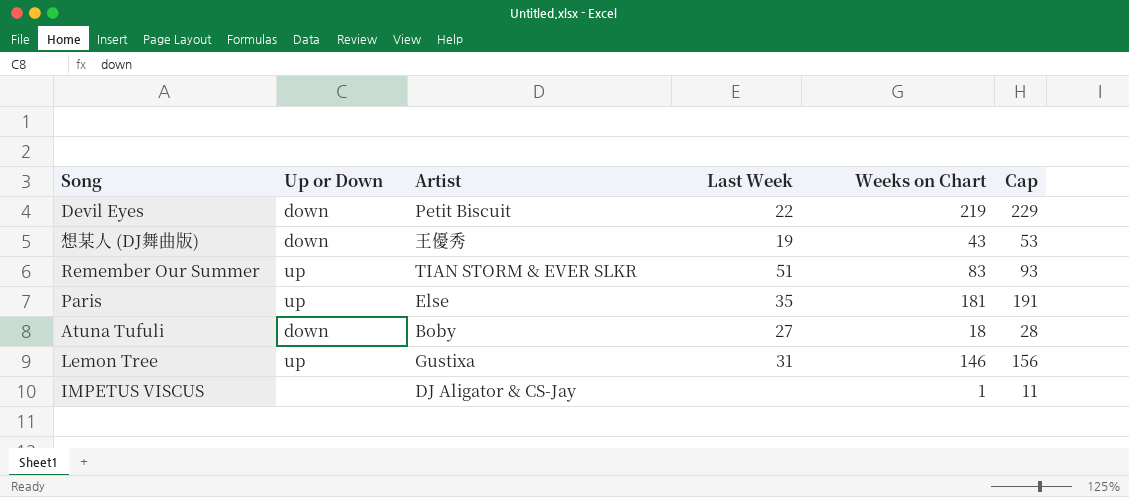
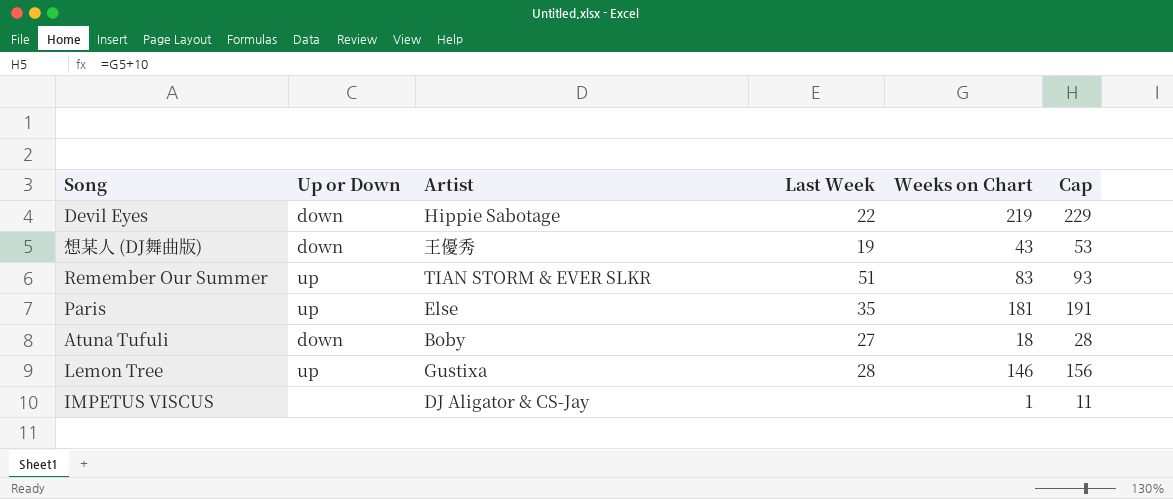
Devil Eyes | Artist: Petit Biscuit -> Hippie Sabotage
Lemon Tree | Last Week: 31 -> 28

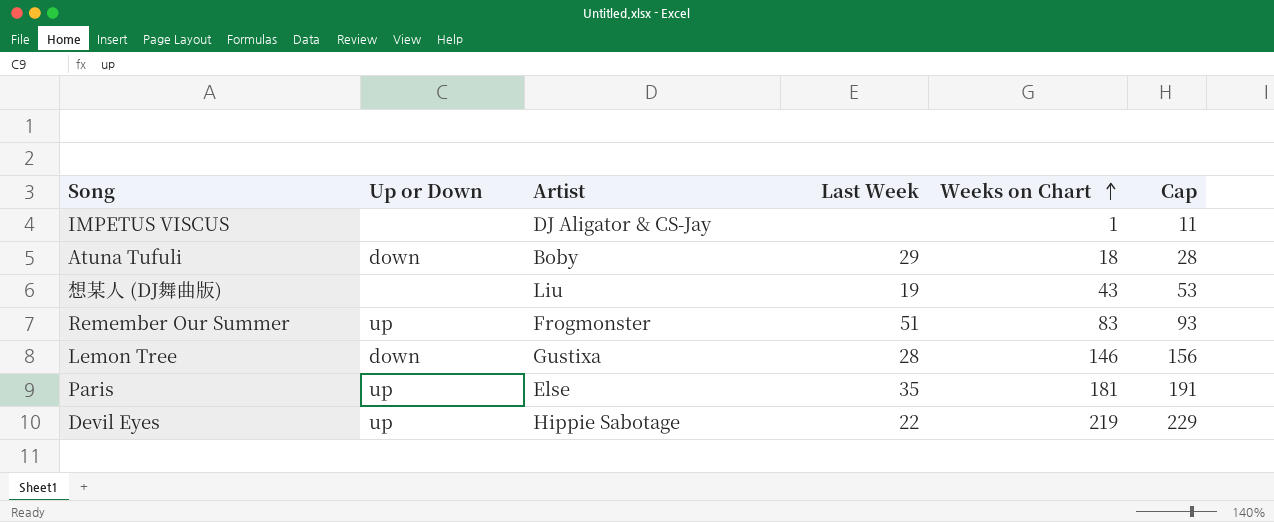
row order: none -> Weeks on Chart ascending
Atuna Tufuli | Last Week: 27 -> 29
想某人 (DJ舞曲版) | Up or Down: down -> none
想某人 (DJ舞曲版) | Artist: 王優秀 -> Liu
Remember Our Summer | Artist: TIAN STORM & EVER SLKR -> Frogmonster
Lemon Tree | Up or Down: up -> down
Devil Eyes | Up or Down: down -> up

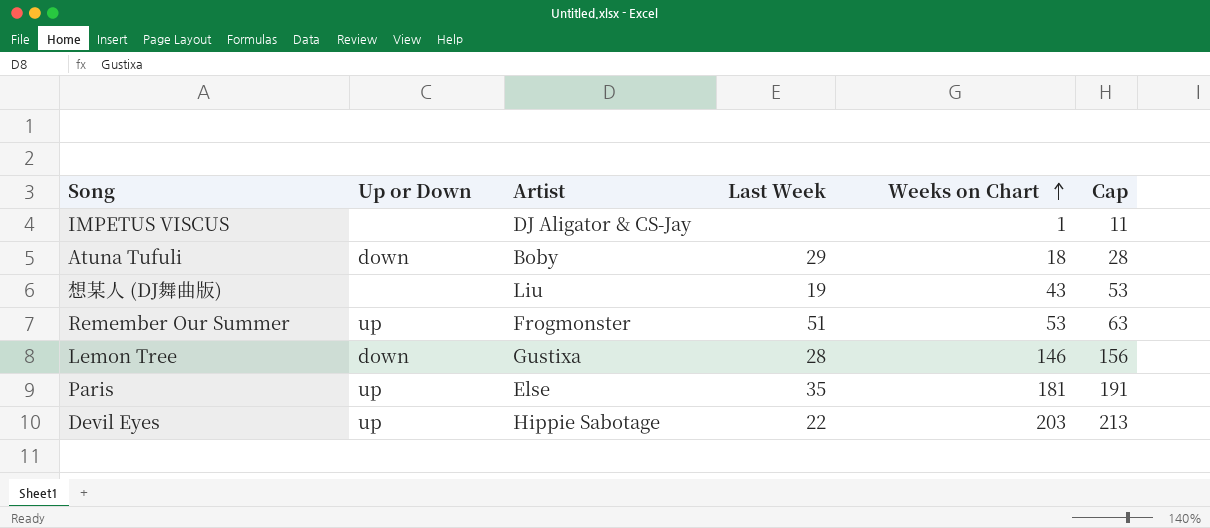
Remember Our Summer | Weeks on Chart: 83 -> 53
Remember Our Summer | Cap: 93 -> 63
Devil Eyes | Weeks on Chart: 219 -> 203
Devil Eyes | Cap: 229 -> 213

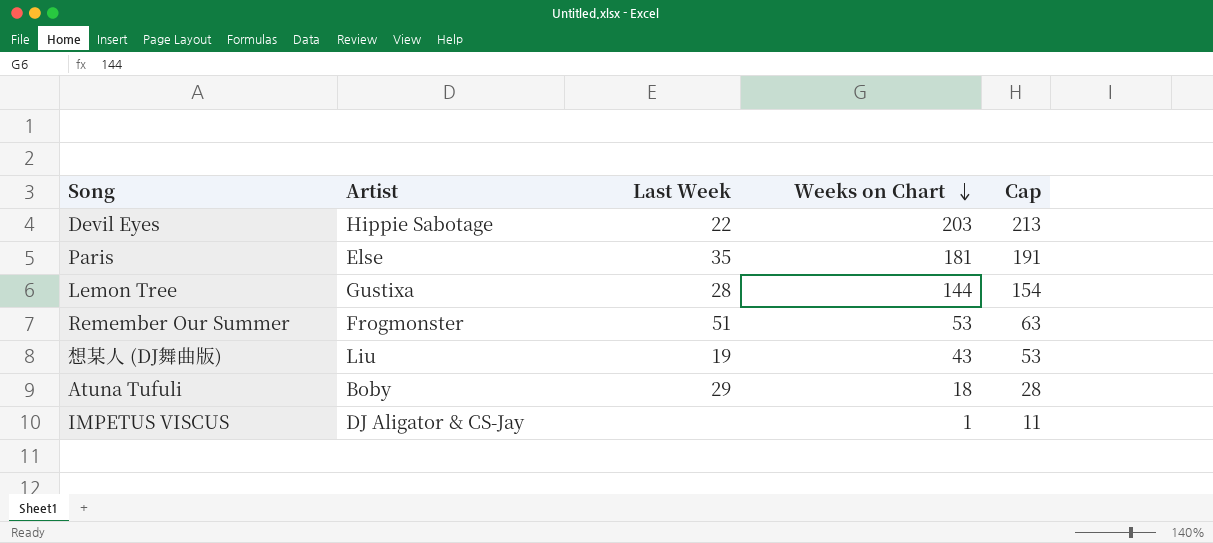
row order: Weeks on Chart ascending -> Weeks on Chart descending
column Up or Down | position: 2 -> none
Lemon Tree | Weeks on Chart: 146 -> 144
Lemon Tree | Cap: 156 -> 154

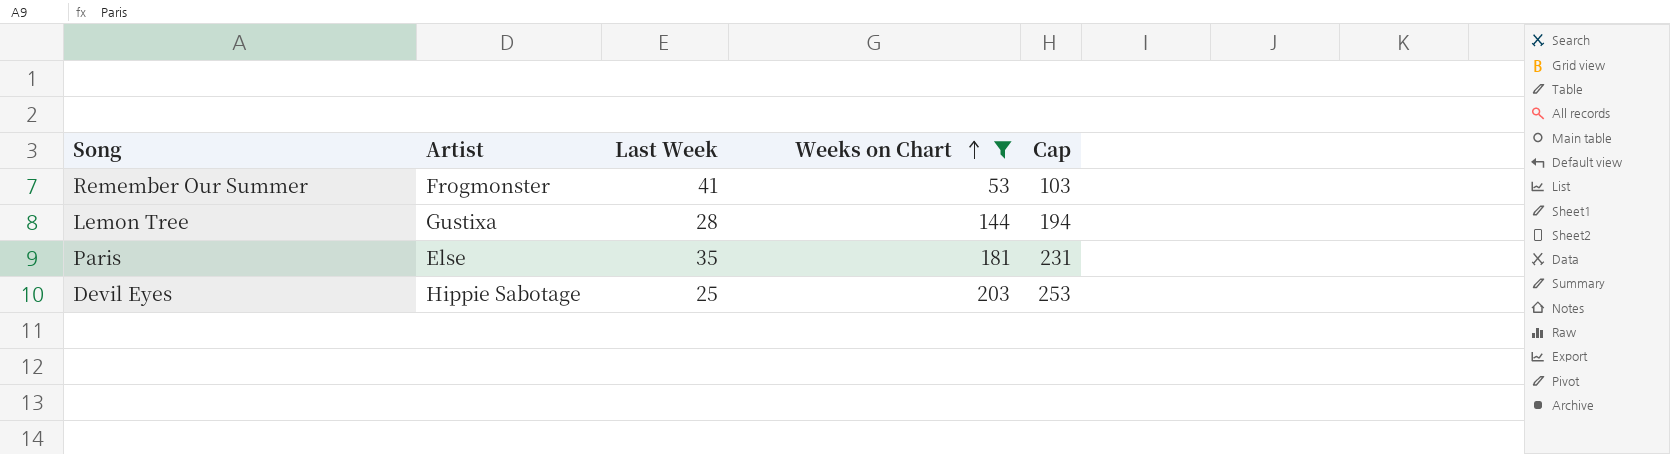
filter: none -> Weeks on Chart >= 53
row order: Weeks on Chart descending -> Weeks on Chart ascending
column Cap | formula: [Weeks on Chart] + 10 -> [Weeks on Chart] + 50
Remember Our Summer | Last Week: 51 -> 41
Devil Eyes | Last Week: 22 -> 25

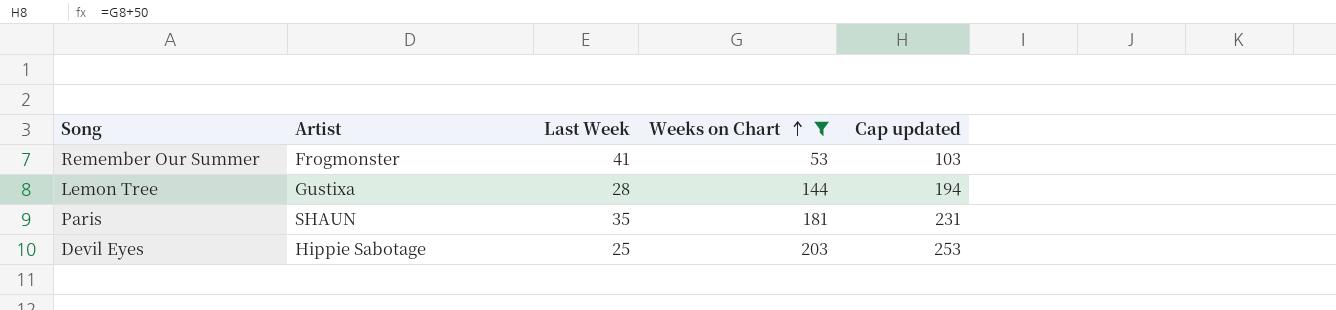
column name: Cap -> Cap updated
Paris | Artist: Else -> SHAUN

